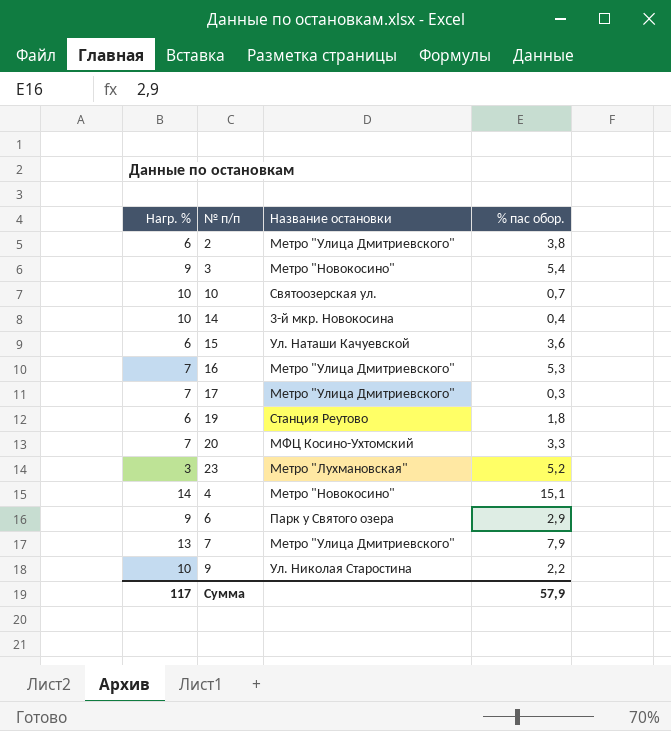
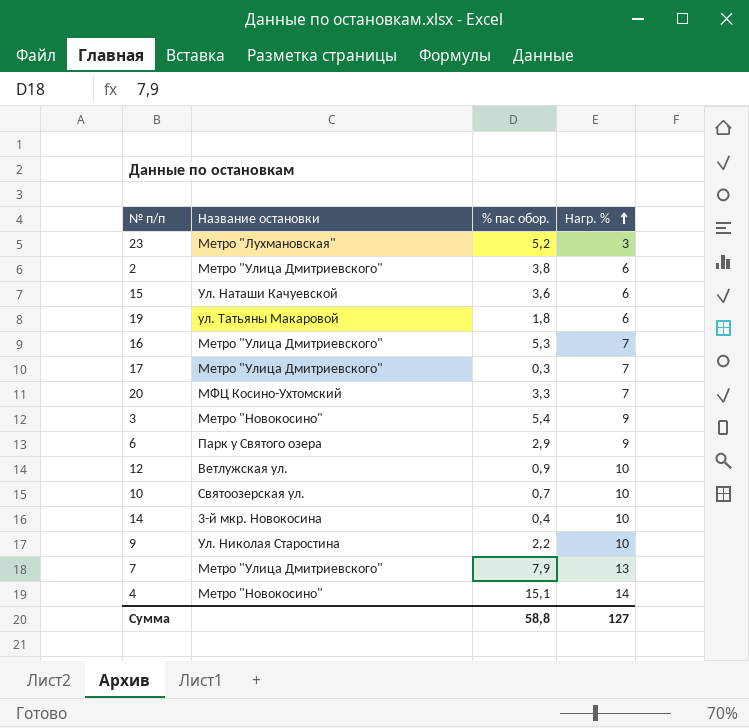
row order: none -> Нагр. % ascending
column Нагр. % | position: 1 -> 4
19 | Название остановки: Станция Реутово -> ул. Татьяны Макаровой
row 12: none -> Ветлужская ул. | 0,9 | 10
Сумма | % пас обор.: 57,9 -> 58,8
Сумма | Нагр. %: 117 -> 127

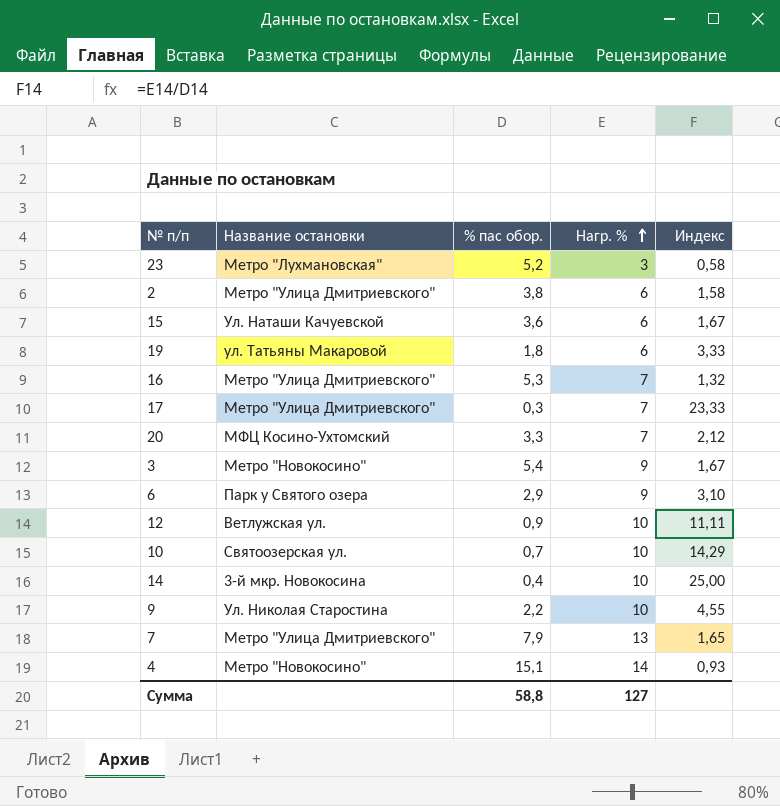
column Индекс | formula: none -> [Нагр. %] / [% пас обор.]

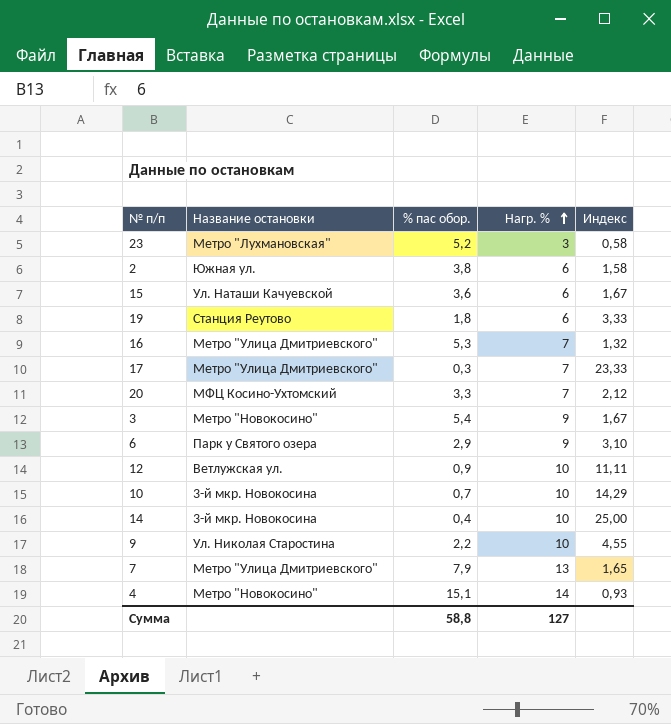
2 | Название остановки: Метро "Улица Дмитриевского" -> Южная ул.
19 | Название остановки: ул. Татьяны Макаровой -> Станция Реутово
10 | Название остановки: Святоозерская ул. -> 3-й мкр. Новокосина

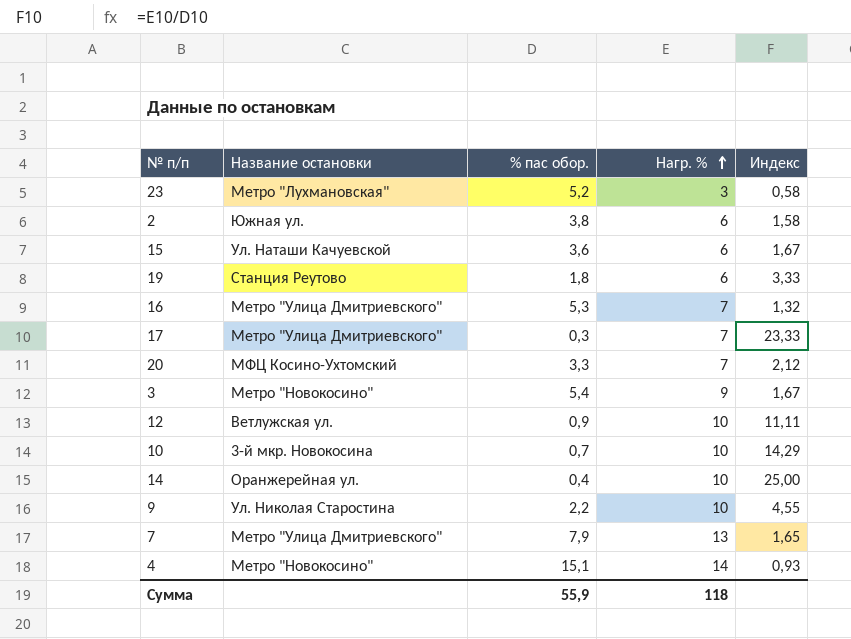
row 6: Парк у Святого озера | 2,9 | 9 | 3,10 -> none
14 | Название остановки: 3-й мкр. Новокосина -> Оранжерейная ул.
Сумма | % пас обор.: 58,8 -> 55,9
Сумма | Нагр. %: 127 -> 118

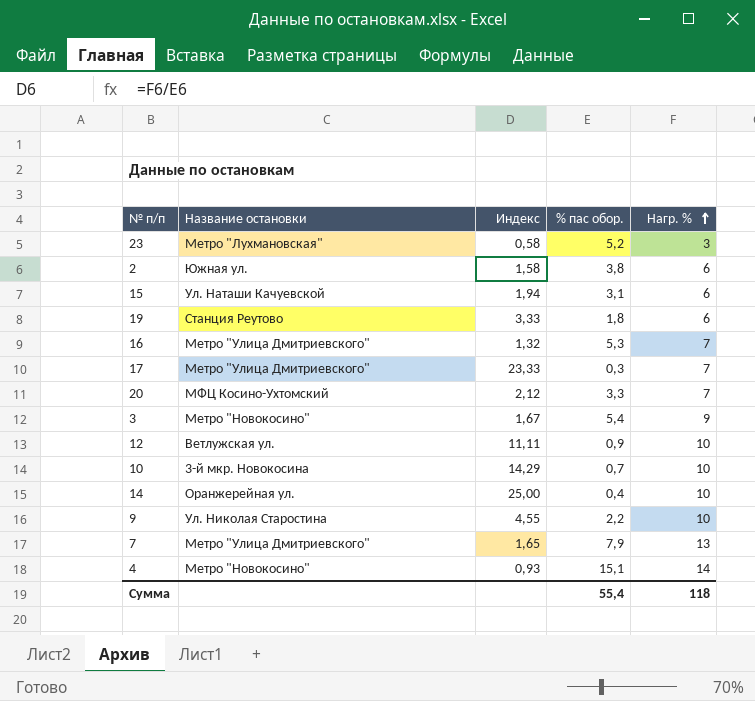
column Индекс | position: 5 -> 3
15 | Индекс: 1,67 -> 1,94
15 | % пас обор.: 3,6 -> 3,1
Сумма | % пас обор.: 55,9 -> 55,4

